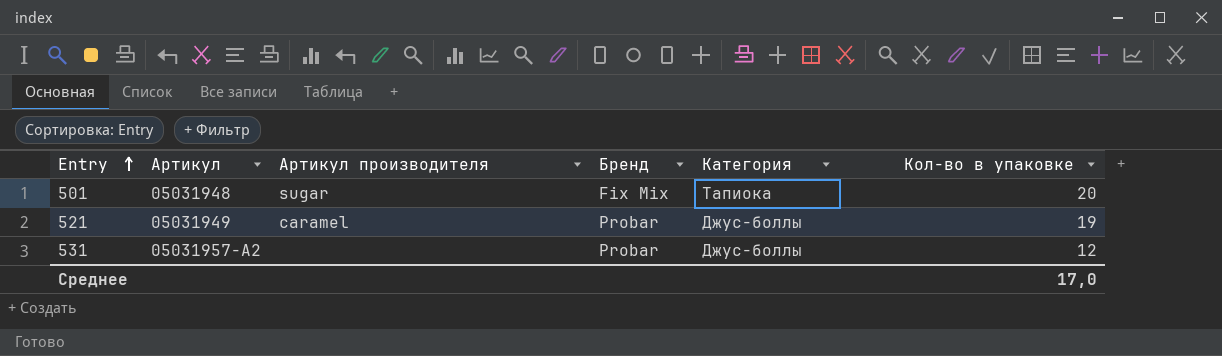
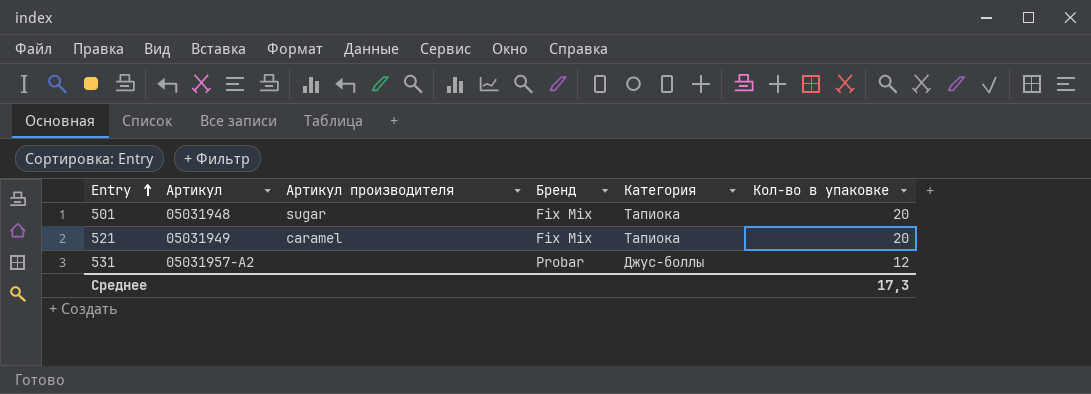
521 | Бренд: Probar -> Fix Mix
521 | Категория: Джус-боллы -> Тапиока
521 | Кол-во в упаковке: 19 -> 20
Среднее | Кол-во в упаковке: 17,0 -> 17,3

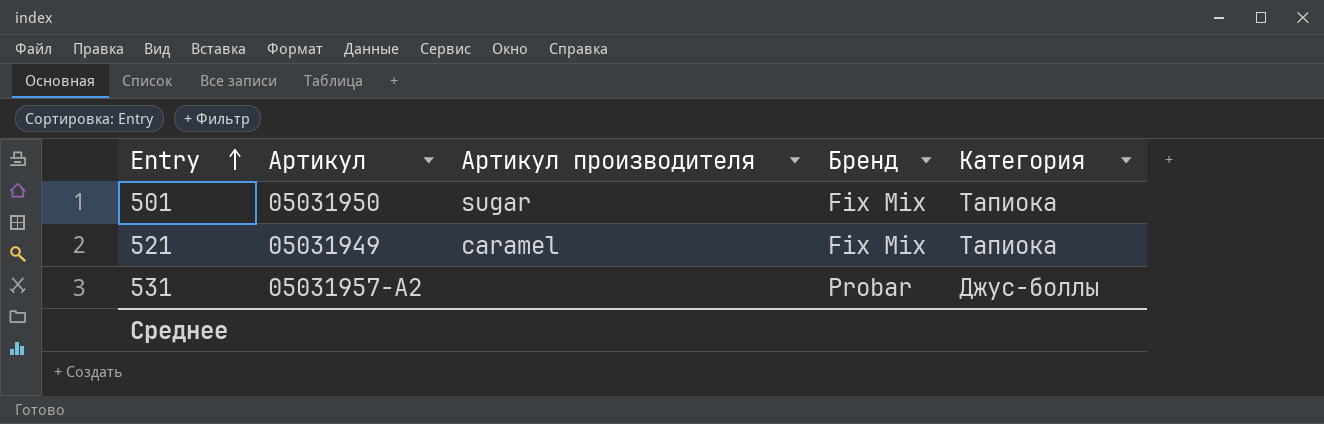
column Кол-во в упаковке | position: 6 -> none
501 | Артикул: 05031948 -> 05031950

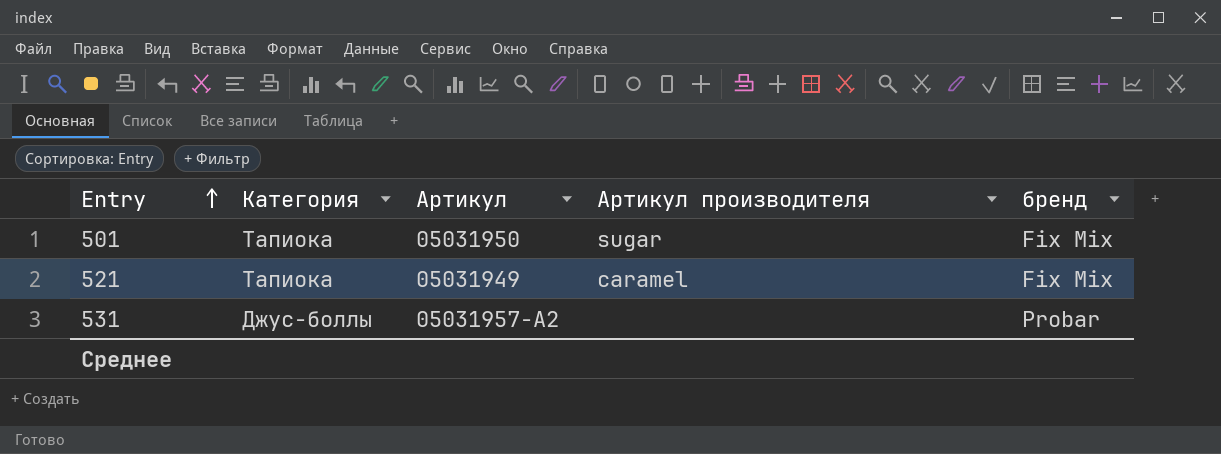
column Категория | position: 5 -> 2
column name: Бренд -> бренд

